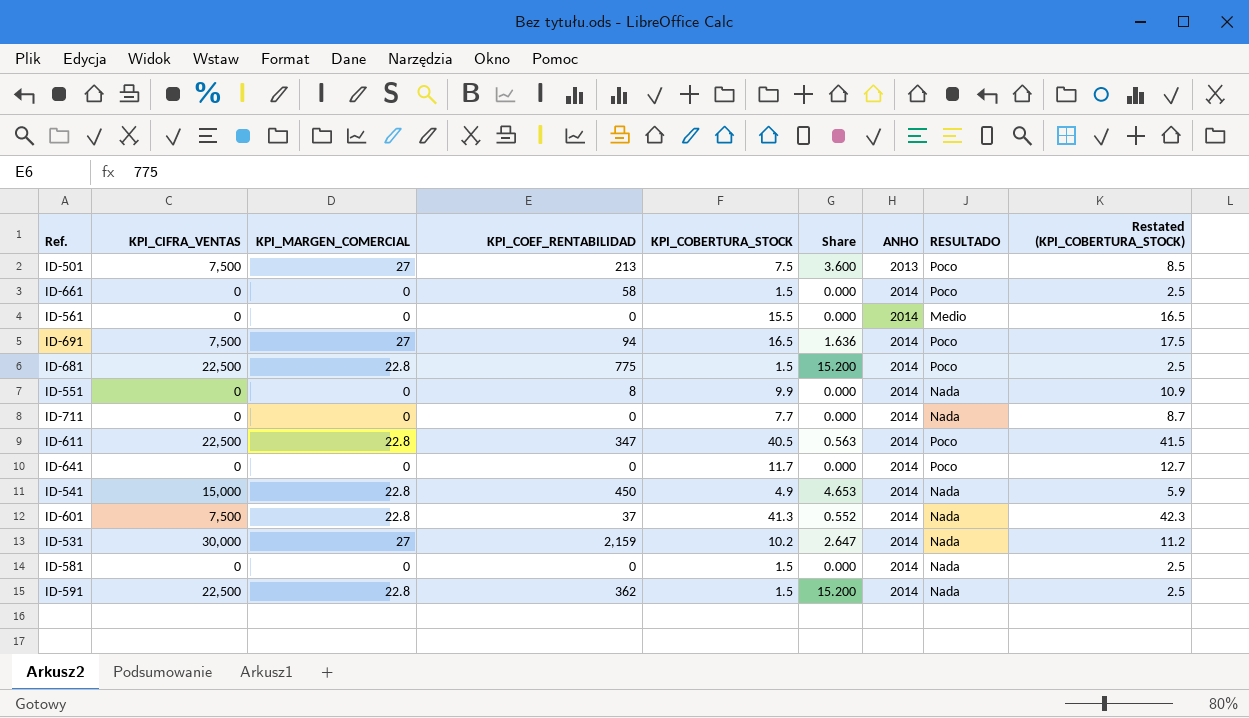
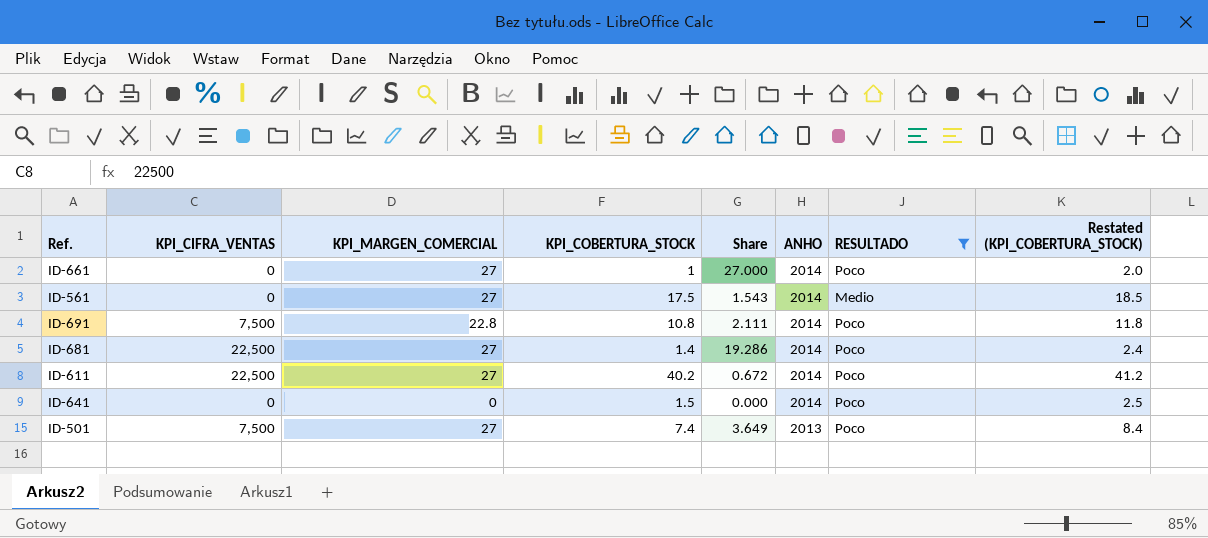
filter: none -> RESULTADO != Nada
row order: ANHO ascending -> ANHO descending
column KPI_COEF_RENTABILIDAD | position: 4 -> none
ID-661 | KPI_MARGEN_COMERCIAL: 0 -> 27
ID-661 | KPI_COBERTURA_STOCK: 1.5 -> 1
ID-661 | Share: 0.000 -> 27.000
ID-661 | Restated (KPI_COBERTURA_STOCK): 2.5 -> 2.0
ID-561 | KPI_MARGEN_COMERCIAL: 0 -> 27
ID-561 | KPI_COBERTURA_STOCK: 15.5 -> 17.5
ID-561 | Share: 0.000 -> 1.543
ID-561 | Restated (KPI_COBERTURA_STOCK): 16.5 -> 18.5
ID-691 | KPI_MARGEN_COMERCIAL: 27 -> 22.8
ID-691 | KPI_COBERTURA_STOCK: 16.5 -> 10.8
ID-691 | Share: 1.636 -> 2.111
ID-691 | Restated (KPI_COBERTURA_STOCK): 17.5 -> 11.8
ID-681 | KPI_MARGEN_COMERCIAL: 22.8 -> 27
ID-681 | KPI_COBERTURA_STOCK: 1.5 -> 1.4
ID-681 | Share: 15.200 -> 19.286
ID-681 | Restated (KPI_COBERTURA_STOCK): 2.5 -> 2.4
ID-611 | KPI_MARGEN_COMERCIAL: 22.8 -> 27
ID-611 | KPI_COBERTURA_STOCK: 40.5 -> 40.2
ID-611 | Share: 0.563 -> 0.672
ID-611 | Restated (KPI_COBERTURA_STOCK): 41.5 -> 41.2
ID-641 | KPI_COBERTURA_STOCK: 11.7 -> 1.5
ID-641 | Restated (KPI_COBERTURA_STOCK): 12.7 -> 2.5
ID-501 | KPI_COBERTURA_STOCK: 7.5 -> 7.4
ID-501 | Share: 3.600 -> 3.649
ID-501 | Restated (KPI_COBERTURA_STOCK): 8.5 -> 8.4

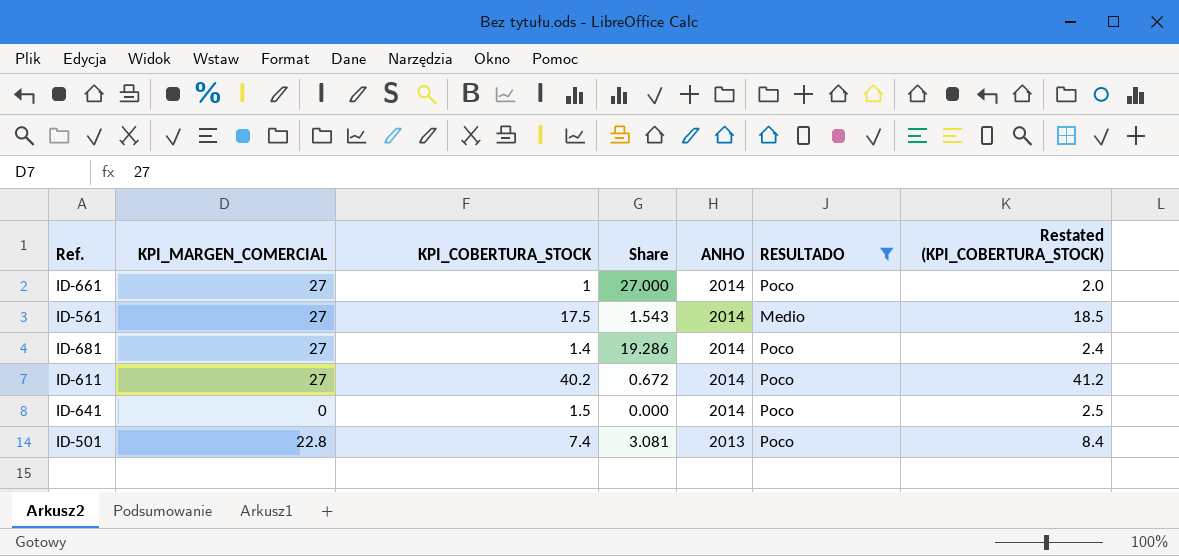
column KPI_CIFRA_VENTAS | position: 2 -> none
row ID-691: 7,500 | 22.8 | 10.8 | 2.111 | 2014 | Poco | 11.8 -> none
ID-501 | KPI_MARGEN_COMERCIAL: 27 -> 22.8
ID-501 | Share: 3.649 -> 3.081

